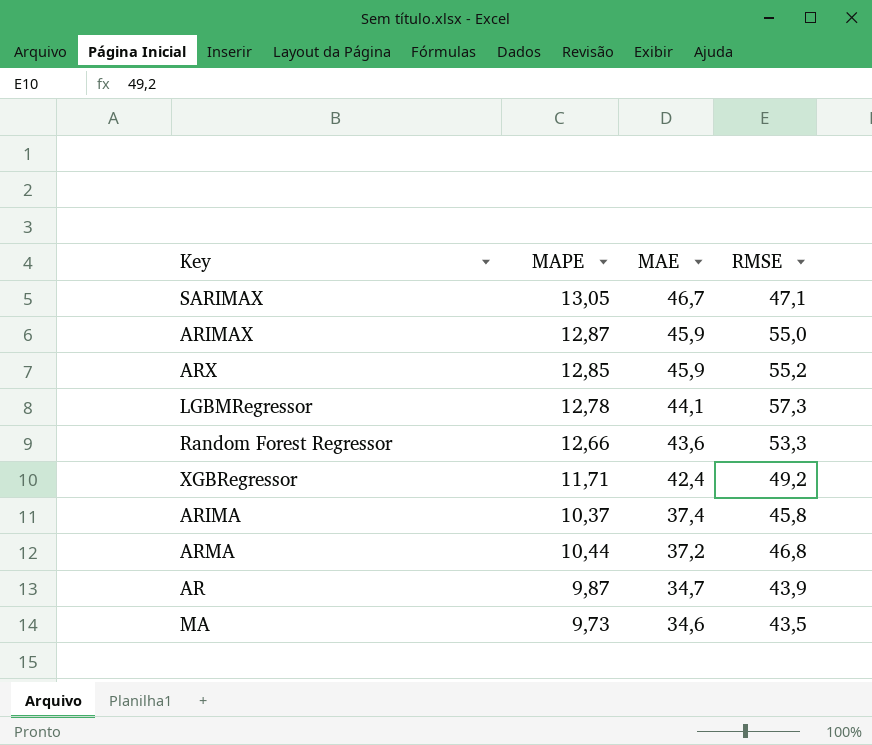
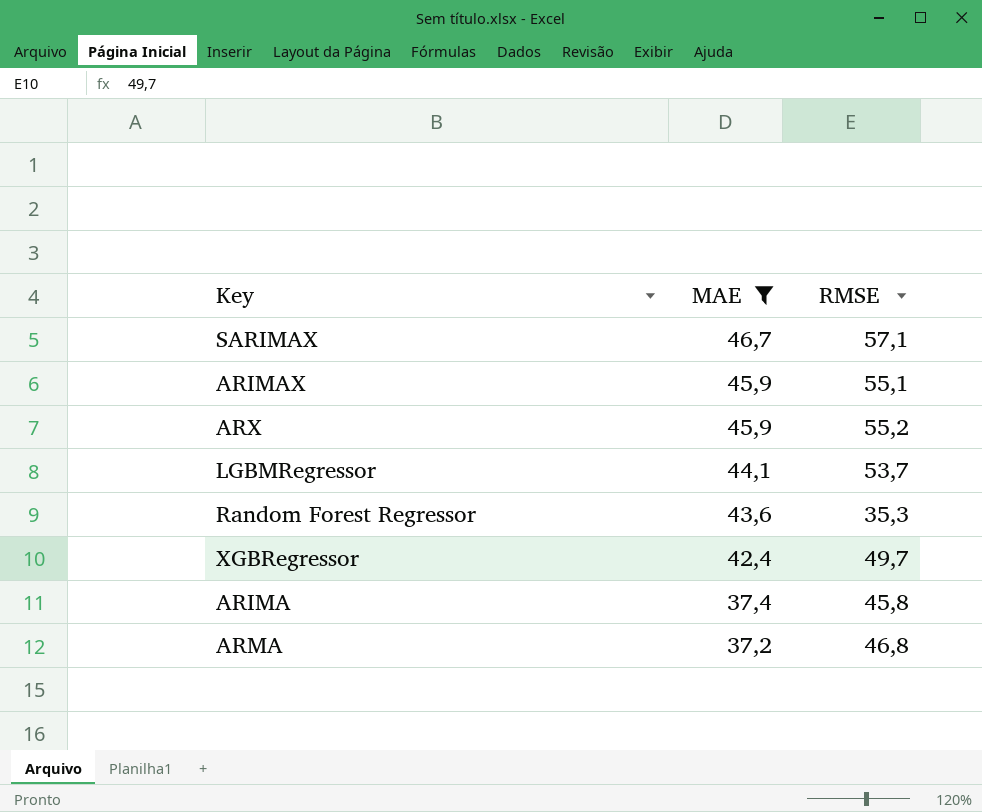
filter: none -> MAE >= 37,2
column MAPE | position: 2 -> none
SARIMAX | RMSE: 47,1 -> 57,1
ARIMAX | RMSE: 55,0 -> 55,1
LGBMRegressor | RMSE: 57,3 -> 53,7
Random Forest Regressor | RMSE: 53,3 -> 35,3
XGBRegressor | RMSE: 49,2 -> 49,7

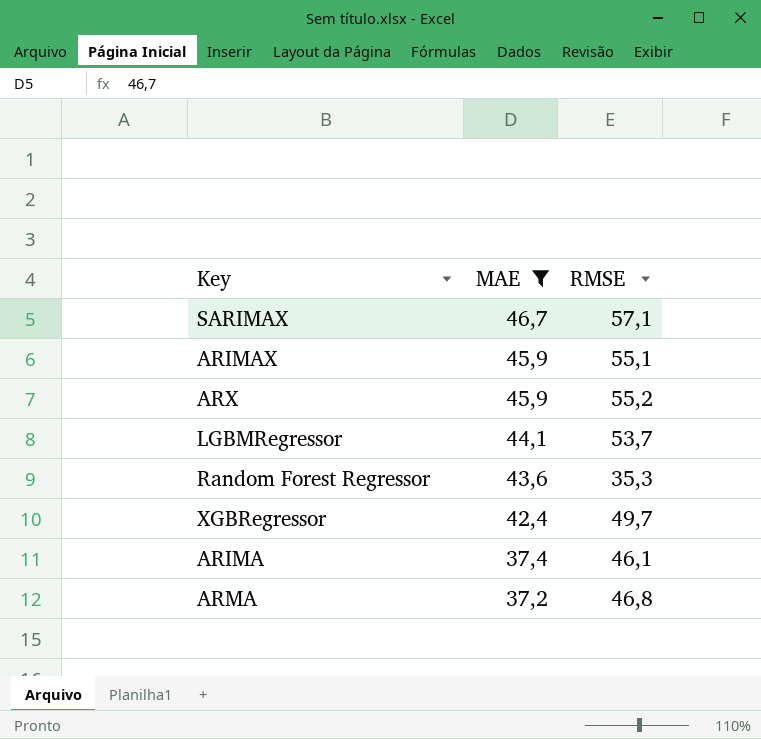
ARIMA | RMSE: 45,8 -> 46,1

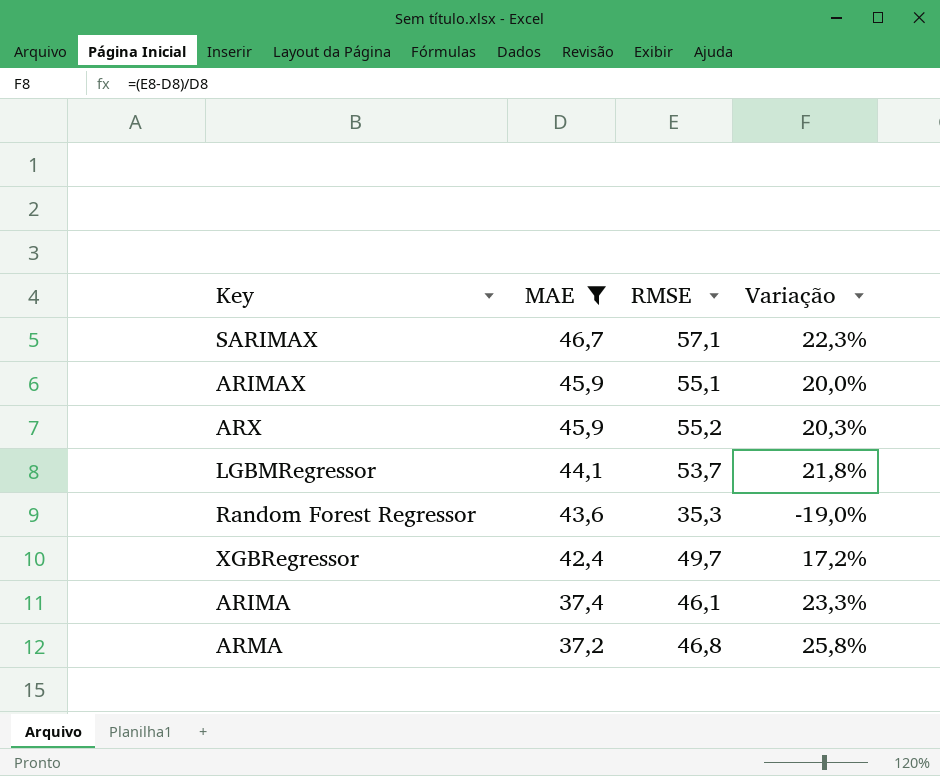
column Variação | formula: none -> ([RMSE] - [MAE]) / [MAE]

